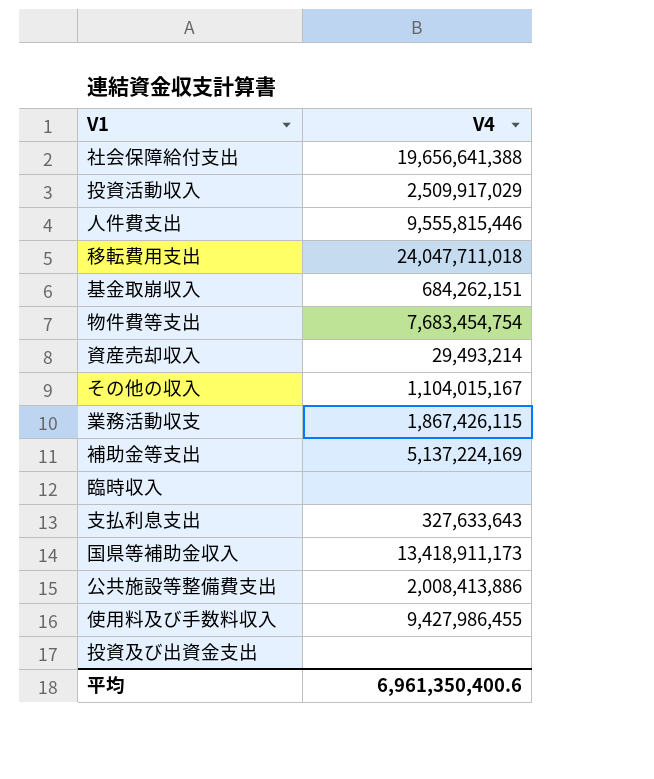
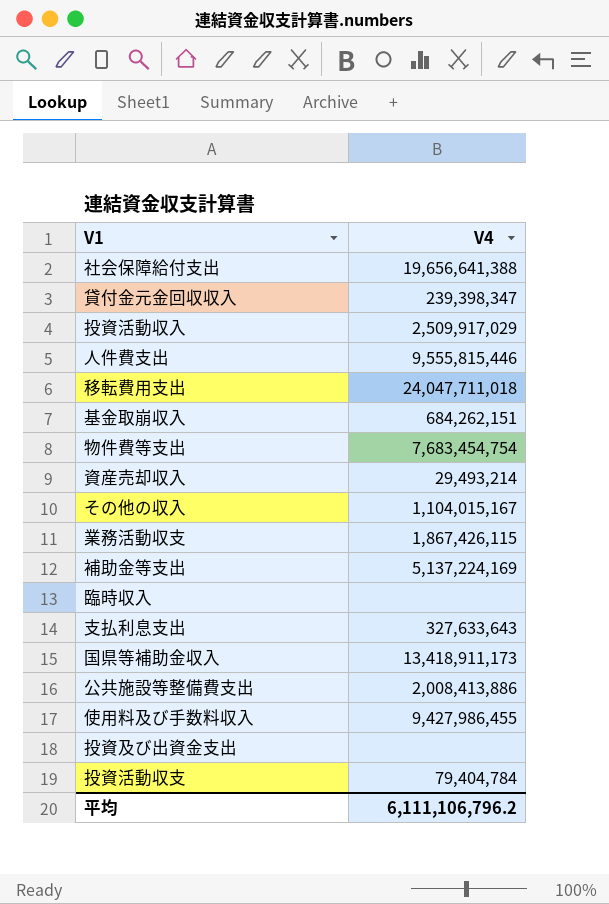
row 貸付金元金回収収入: none -> 239,398,347
row 投資活動収支: none -> 79,404,784
平均 | V4: 6,961,350,400.6 -> 6,111,106,796.2

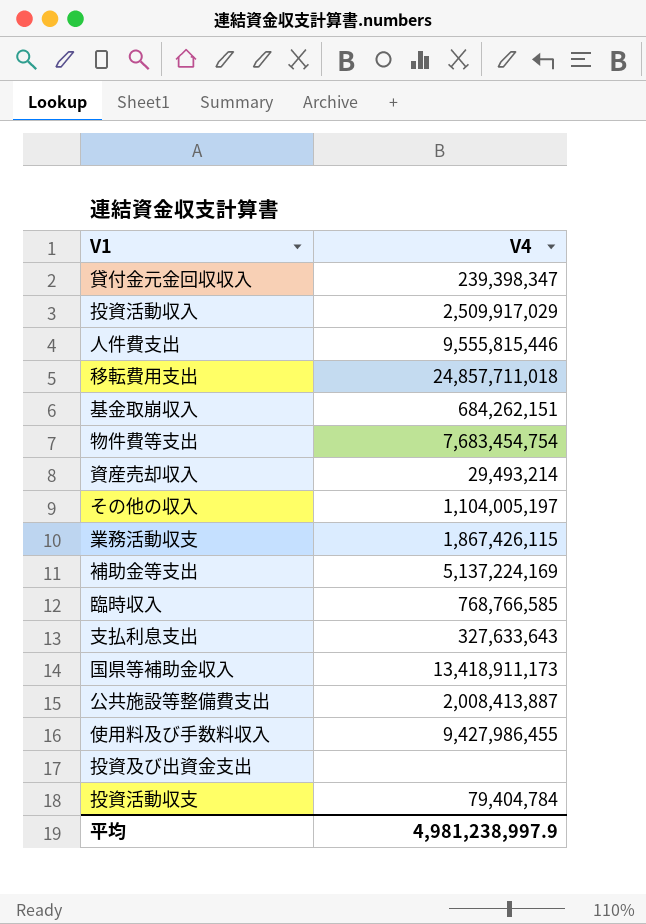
row 社会保障給付支出: 19,656,641,388 -> none
移転費用支出 | V4: 24,047,711,018 -> 24,857,711,018
その他の収入 | V4: 1,104,015,167 -> 1,104,005,197
臨時収入 | V4: none -> 768,766,585
公共施設等整備費支出 | V4: 2,008,413,886 -> 2,008,413,887
平均 | V4: 6,111,106,796.2 -> 4,981,238,997.9

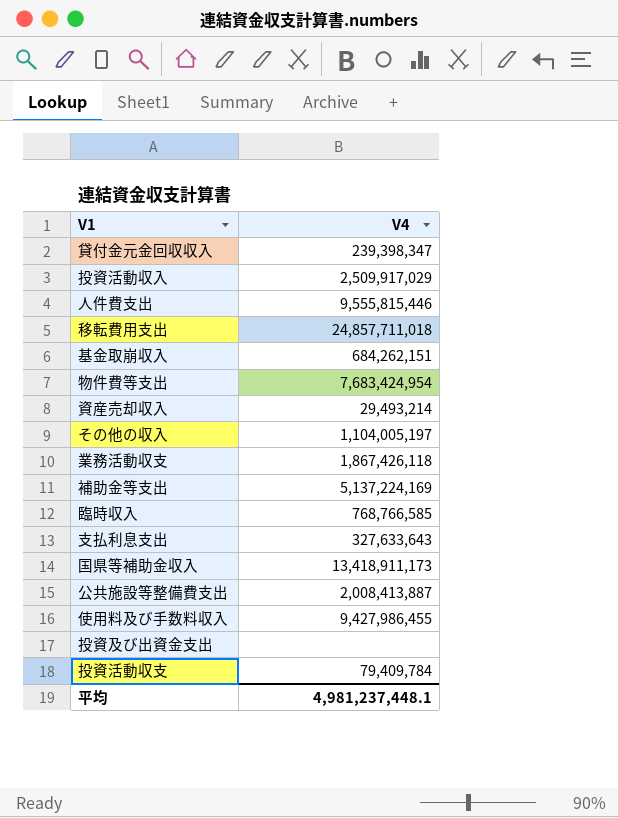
物件費等支出 | V4: 7,683,454,754 -> 7,683,424,954
業務活動収支 | V4: 1,867,426,115 -> 1,867,426,118
投資活動収支 | V4: 79,404,784 -> 79,409,784
平均 | V4: 4,981,238,997.9 -> 4,981,237,448.1

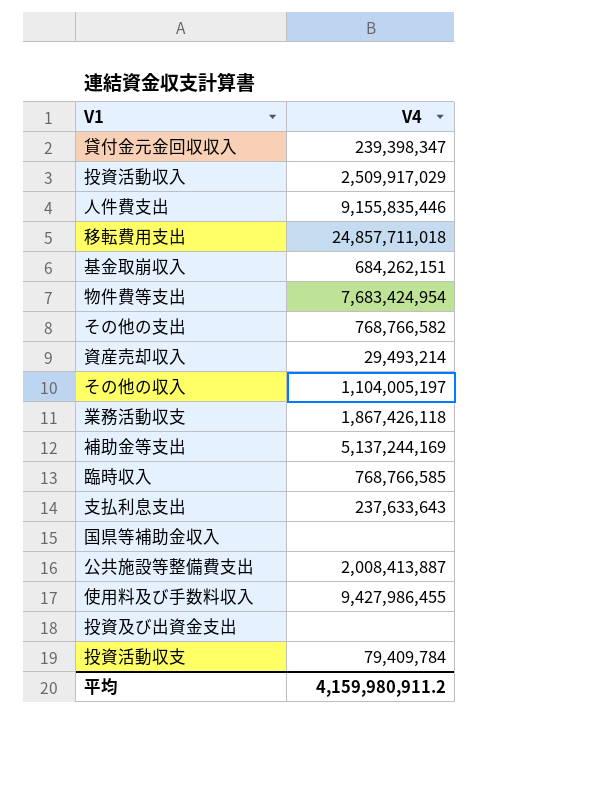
人件費支出 | V4: 9,555,815,446 -> 9,155,835,446
row その他の支出: none -> 768,766,582
補助金等支出 | V4: 5,137,224,169 -> 5,137,244,169
支払利息支出 | V4: 327,633,643 -> 237,633,643
国県等補助金収入 | V4: 13,418,911,173 -> none
平均 | V4: 4,981,237,448.1 -> 4,159,980,911.2

